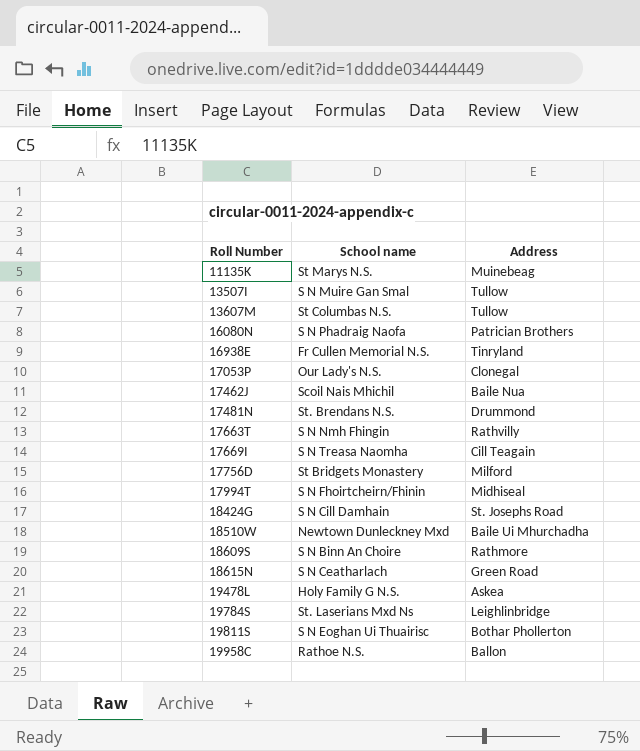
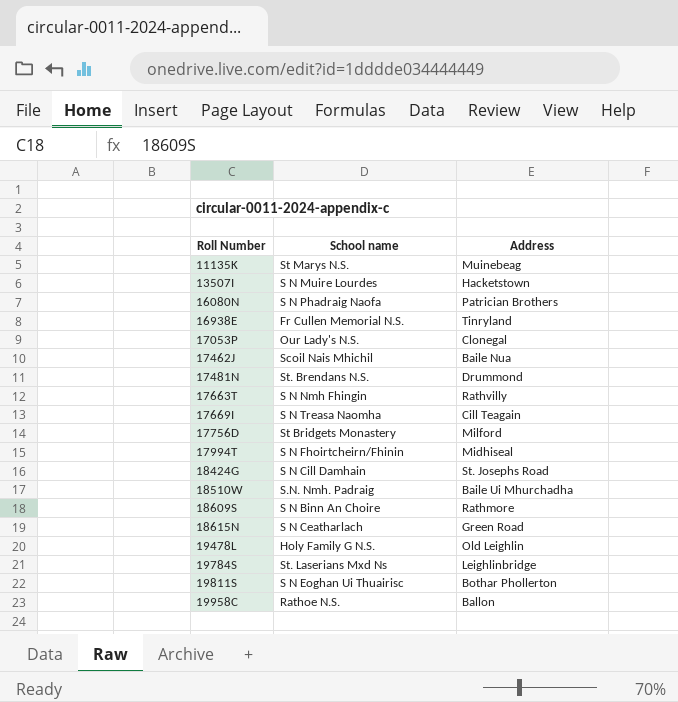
row 13607M: St Columbas N.S. | Tullow -> none
13507I | School name: S N Muire Gan Smal -> S N Muire Lourdes
13507I | Address: Tullow -> Hacketstown
18510W | School name: Newtown Dunleckney Mxd -> S.N. Nmh. Padraig
19478L | Address: Askea -> Old Leighlin

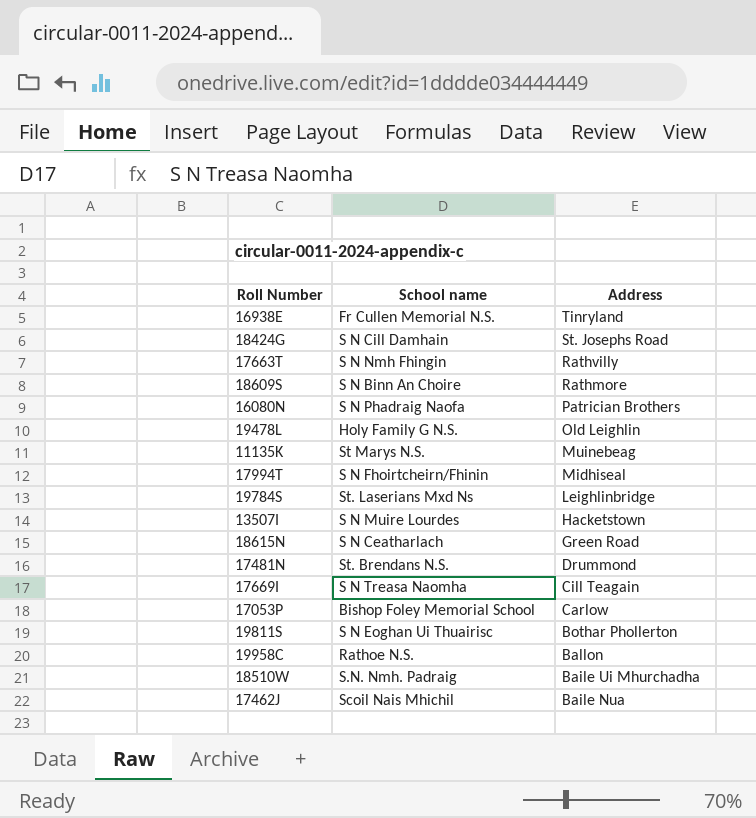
row order: Roll Number ascending -> Address descending
row 17756D: St Bridgets Monastery | Milford -> none
17053P | School name: Our Lady's N.S. -> Bishop Foley Memorial School
17053P | Address: Clonegal -> Carlow

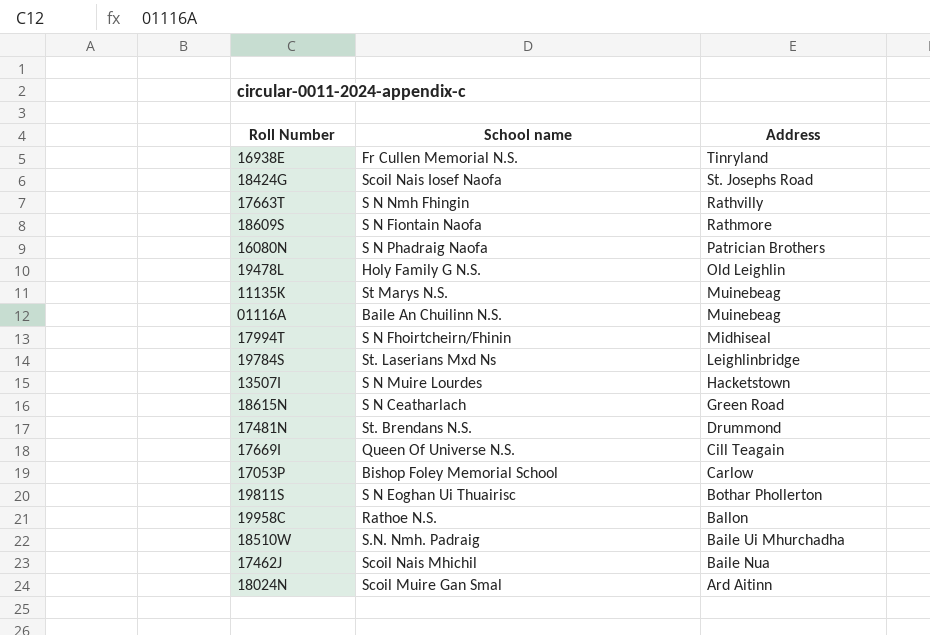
18424G | School name: S N Cill Damhain -> Scoil Nais Iosef Naofa
18609S | School name: S N Binn An Choire -> S N Fiontain Naofa
row 01116A: none -> Baile An Chuilinn N.S. | Muinebeag
17669I | School name: S N Treasa Naomha -> Queen Of Universe N.S.
row 18024N: none -> Scoil Muire Gan Smal | Ard Aitinn

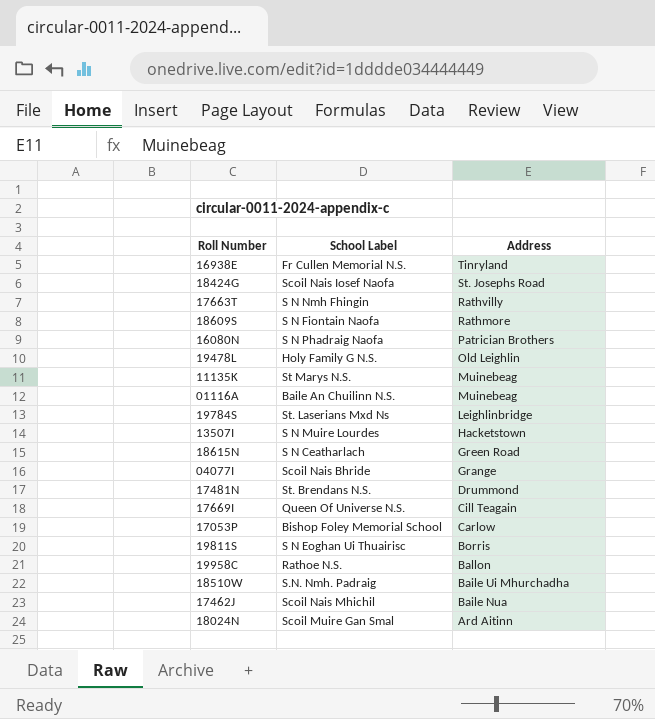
column name: School name -> School Label
row 17994T: S N Fhoirtcheirn/Fhinin | Midhiseal -> none
row 04077I: none -> Scoil Nais Bhride | Grange
19811S | Address: Bothar Phollerton -> Borris

